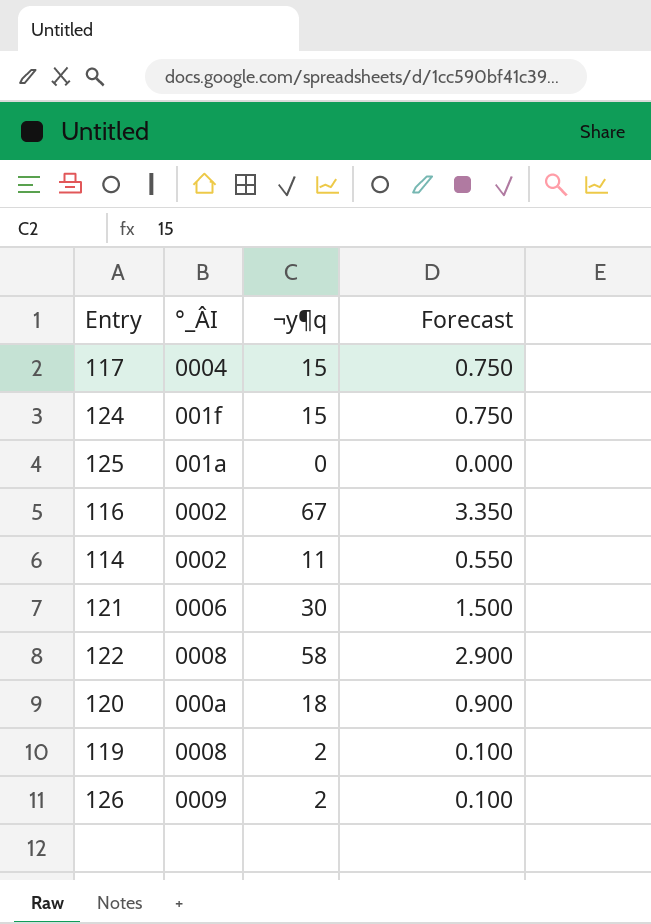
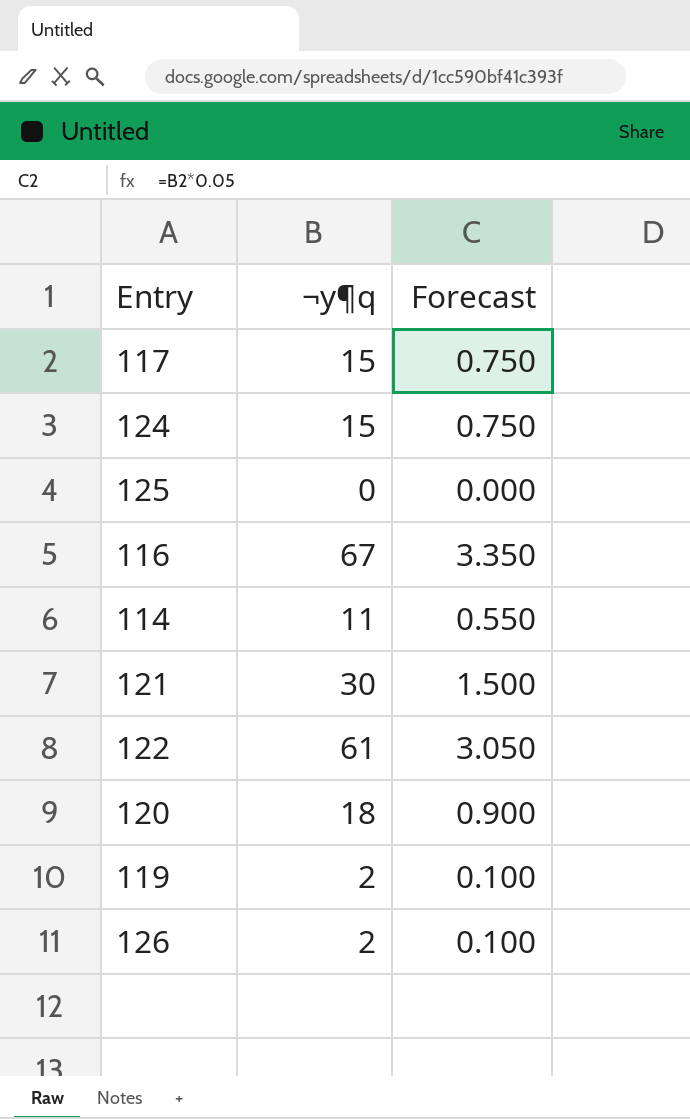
column °_ÂI | position: 2 -> none
122 | ¬y¶q: 58 -> 61
122 | Forecast: 2.900 -> 3.050

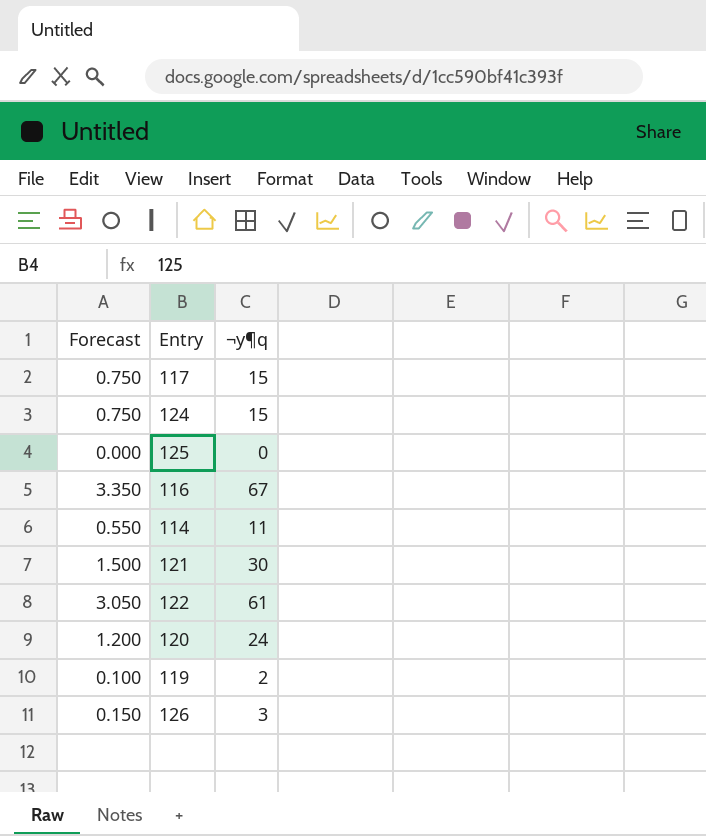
column Forecast | position: 3 -> 1
120 | Forecast: 0.900 -> 1.200
120 | ¬y¶q: 18 -> 24
126 | Forecast: 0.100 -> 0.150
126 | ¬y¶q: 2 -> 3

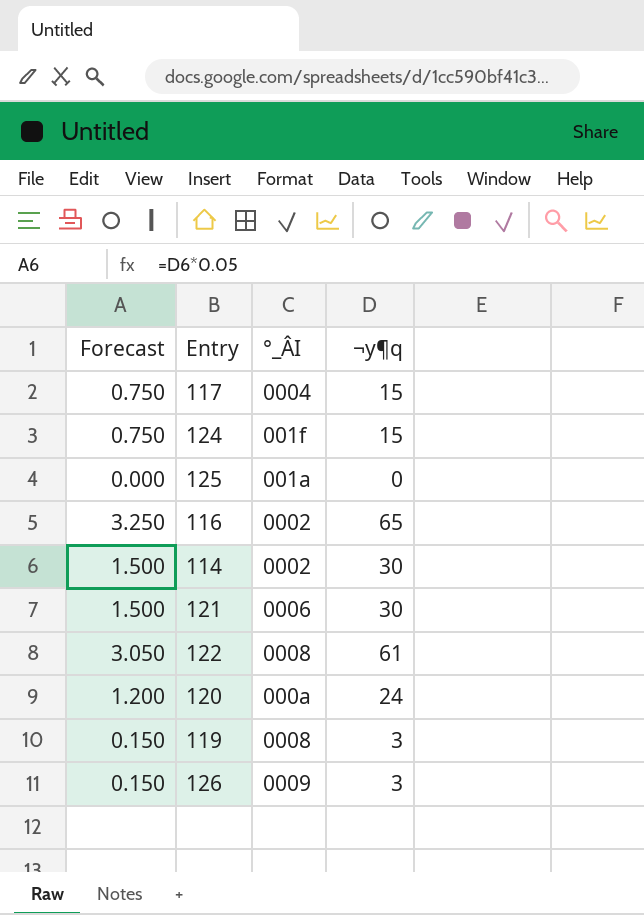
column °_ÂI | position: none -> 3
116 | Forecast: 3.350 -> 3.250
116 | ¬y¶q: 67 -> 65
114 | Forecast: 0.550 -> 1.500
114 | ¬y¶q: 11 -> 30
119 | Forecast: 0.100 -> 0.150
119 | ¬y¶q: 2 -> 3

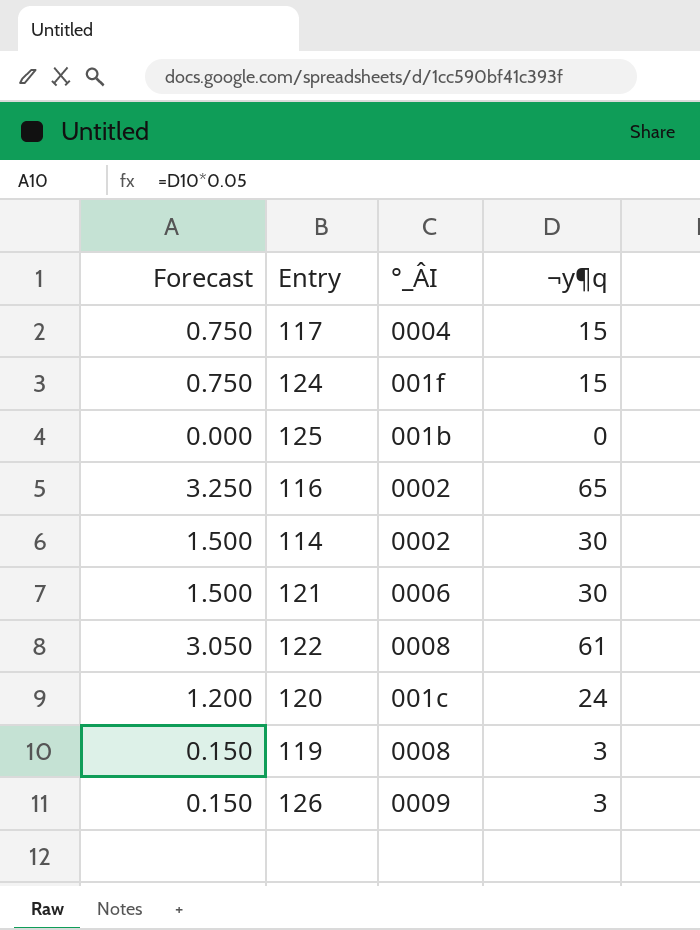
125 | °_ÂI: 001a -> 001b
120 | °_ÂI: 000a -> 001c

